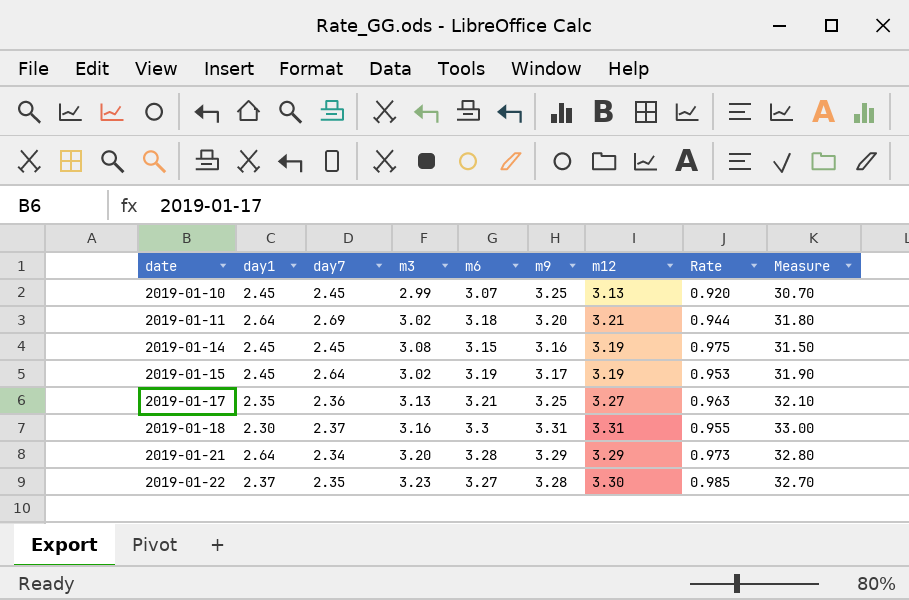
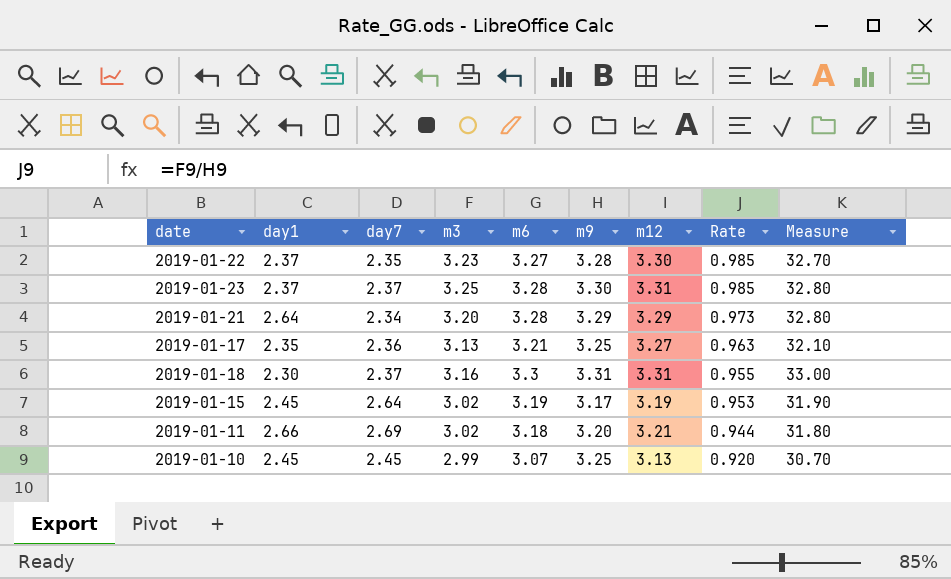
row order: date ascending -> Rate descending
row 2019-01-14: 2.45 | 2.45 | 3.08 | 3.15 | 3.16 | 3.19 | 0.975 | 31.50 -> none
row 2019-01-23: none -> 2.37 | 2.37 | 3.25 | 3.28 | 3.30 | 3.31 | 0.985 | 32.80
2019-01-11 | day1: 2.64 -> 2.66

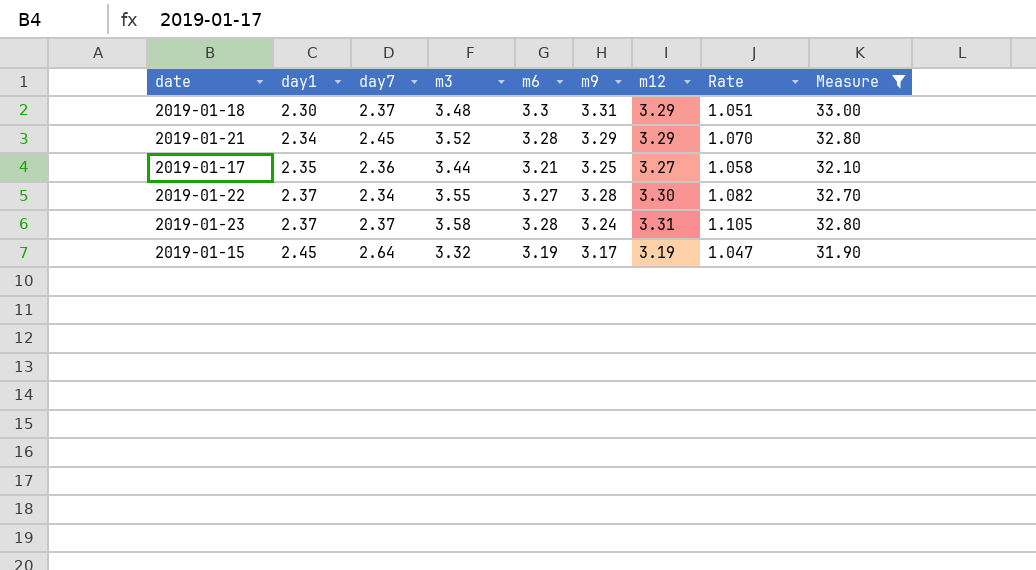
filter: none -> Measure >= 31.90
row order: Rate descending -> day1 ascending
2019-01-18 | m3: 3.16 -> 3.48
2019-01-18 | m12: 3.31 -> 3.29
2019-01-18 | Rate: 0.955 -> 1.051
2019-01-21 | day1: 2.64 -> 2.34
2019-01-21 | day7: 2.34 -> 2.45
2019-01-21 | m3: 3.20 -> 3.52
2019-01-21 | Rate: 0.973 -> 1.070
2019-01-17 | m3: 3.13 -> 3.44
2019-01-17 | Rate: 0.963 -> 1.058
2019-01-22 | day7: 2.35 -> 2.34
2019-01-22 | m3: 3.23 -> 3.55
2019-01-22 | Rate: 0.985 -> 1.082
2019-01-23 | m3: 3.25 -> 3.58
2019-01-23 | m9: 3.30 -> 3.24
2019-01-23 | Rate: 0.985 -> 1.105
2019-01-15 | m3: 3.02 -> 3.32
2019-01-15 | Rate: 0.953 -> 1.047

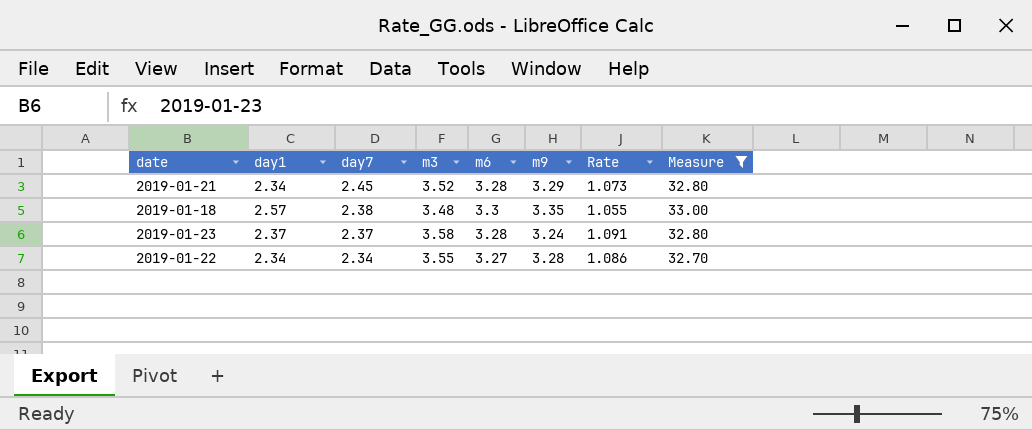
row order: day1 ascending -> day7 descending
column m12 | position: 7 -> none
column Rate | formula: [m3] / [m9] -> [m3] / [m6]
row 2019-01-17: 2.35 | 2.36 | 3.44 | 3.21 | 3.25 | 3.27 | 1.058 | 32.10 -> none
row 2019-01-15: 2.45 | 2.64 | 3.32 | 3.19 | 3.17 | 3.19 | 1.047 | 31.90 -> none
2019-01-18 | day1: 2.30 -> 2.57
2019-01-18 | day7: 2.37 -> 2.38
2019-01-18 | m9: 3.31 -> 3.35
2019-01-22 | day1: 2.37 -> 2.34

